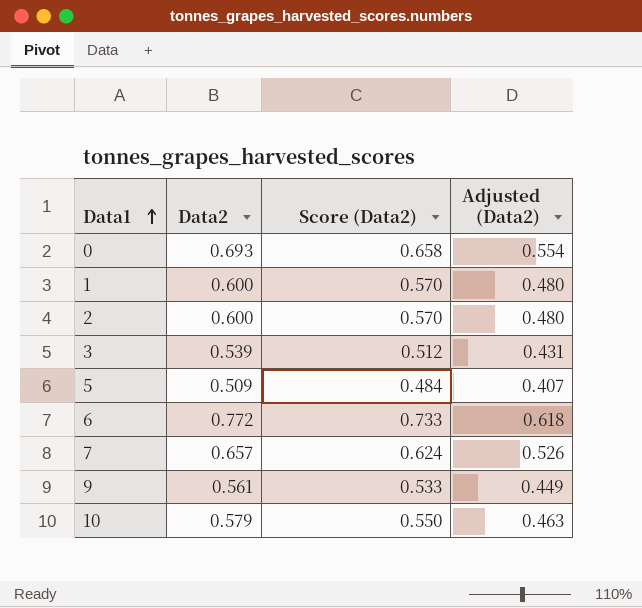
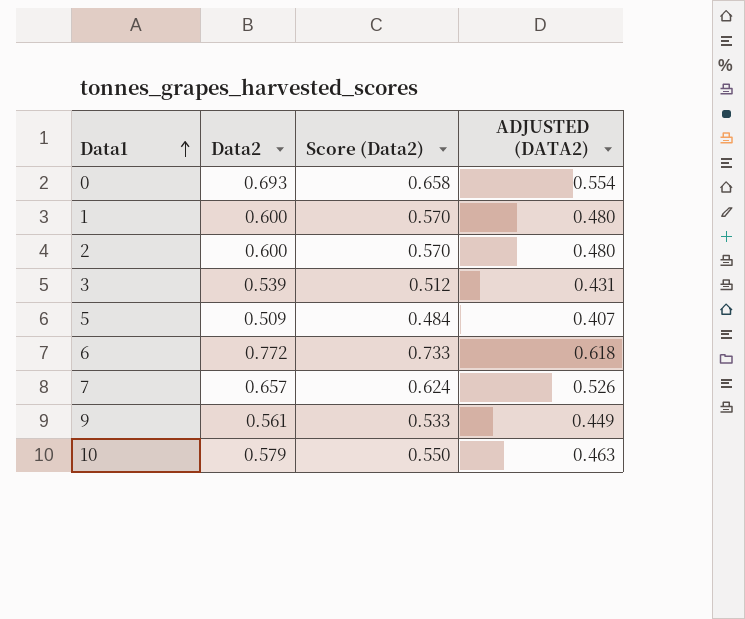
column name: Adjusted (Data2) -> ADJUSTED (DATA2)

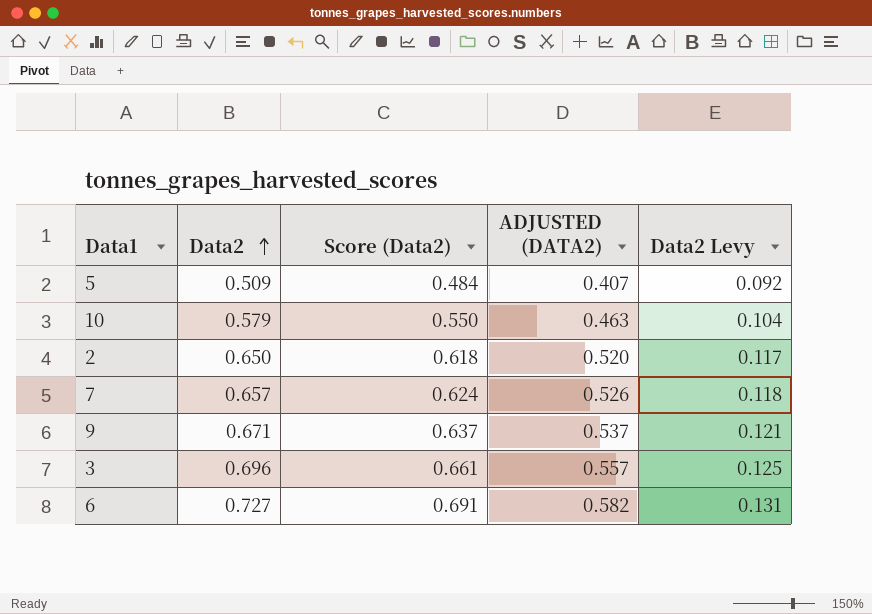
row order: Data1 ascending -> Data2 ascending
column Data2 Levy | formula: none -> [Data2] * 0.18
row 0: 0.693 | 0.658 | 0.554 -> none
row 1: 0.600 | 0.570 | 0.480 -> none
2 | Data2: 0.600 -> 0.650
2 | Score (Data2): 0.570 -> 0.618
2 | ADJUSTED (DATA2): 0.480 -> 0.520
9 | Data2: 0.561 -> 0.671
9 | Score (Data2): 0.533 -> 0.637
9 | ADJUSTED (DATA2): 0.449 -> 0.537
3 | Data2: 0.539 -> 0.696
3 | Score (Data2): 0.512 -> 0.661
3 | ADJUSTED (DATA2): 0.431 -> 0.557
6 | Data2: 0.772 -> 0.727
6 | Score (Data2): 0.733 -> 0.691
6 | ADJUSTED (DATA2): 0.618 -> 0.582

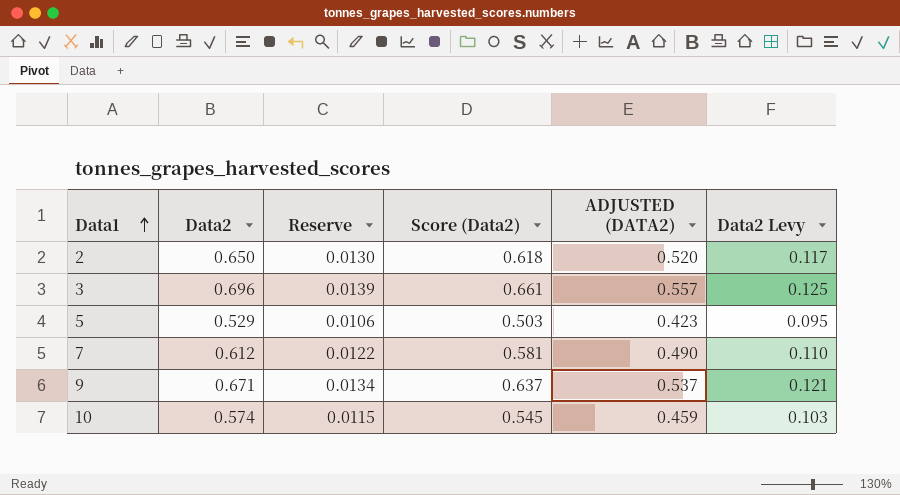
row order: Data2 ascending -> Data1 ascending
column Reserve | formula: none -> [Data2] * 0.02
row 6: 0.727 | 0.691 | 0.582 | 0.131 -> none
5 | Data2: 0.509 -> 0.529
5 | Score (Data2): 0.484 -> 0.503
5 | ADJUSTED (DATA2): 0.407 -> 0.423
5 | Data2 Levy: 0.092 -> 0.095
7 | Data2: 0.657 -> 0.612
7 | Score (Data2): 0.624 -> 0.581
7 | ADJUSTED (DATA2): 0.526 -> 0.490
7 | Data2 Levy: 0.118 -> 0.110
10 | Data2: 0.579 -> 0.574
10 | Score (Data2): 0.550 -> 0.545
10 | ADJUSTED (DATA2): 0.463 -> 0.459
10 | Data2 Levy: 0.104 -> 0.103

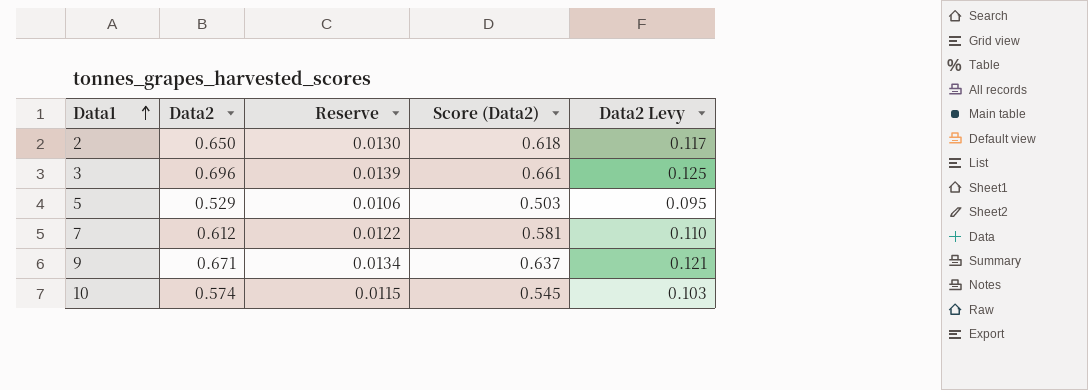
column ADJUSTED (DATA2) | formula: [Data2] * 0.8 -> none

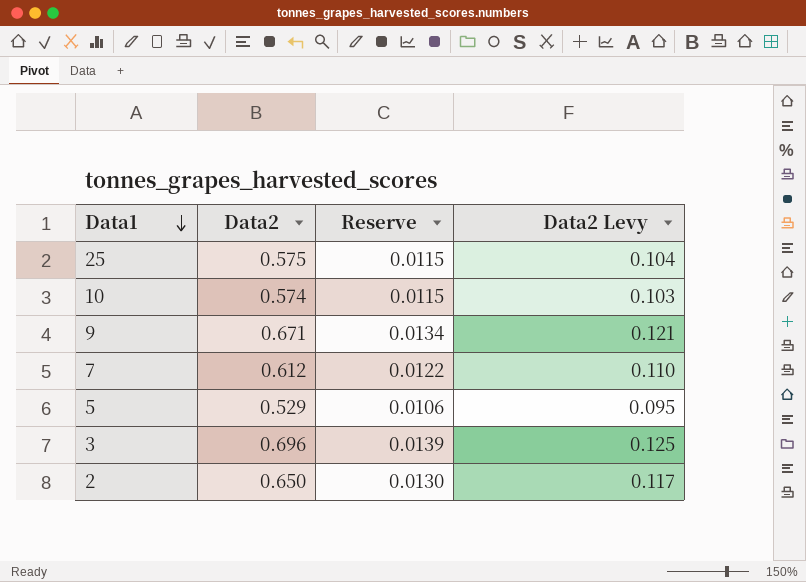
row order: Data1 ascending -> Data1 descending
column Score (Data2) | formula: [Data2] * 0.95 -> none
row 25: none -> 0.575 | 0.0115 | 0.104

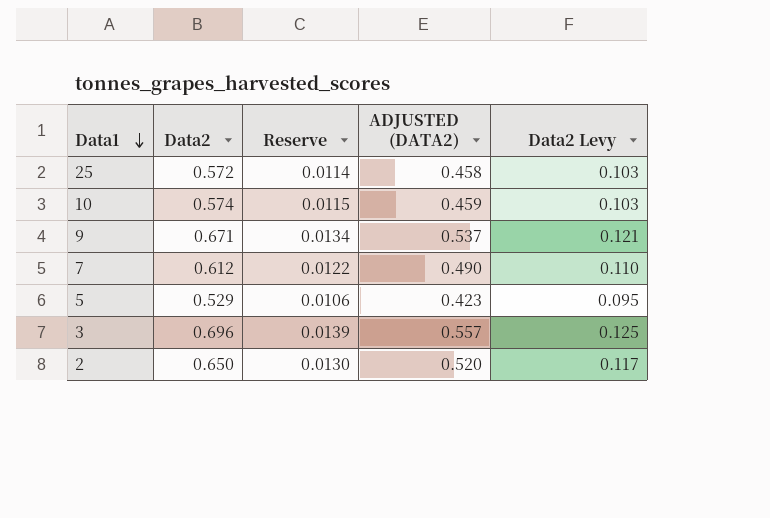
column ADJUSTED (DATA2) | formula: none -> [Data2] * 0.8
25 | Data2: 0.575 -> 0.572
25 | Reserve: 0.0115 -> 0.0114
25 | Data2 Levy: 0.104 -> 0.103

